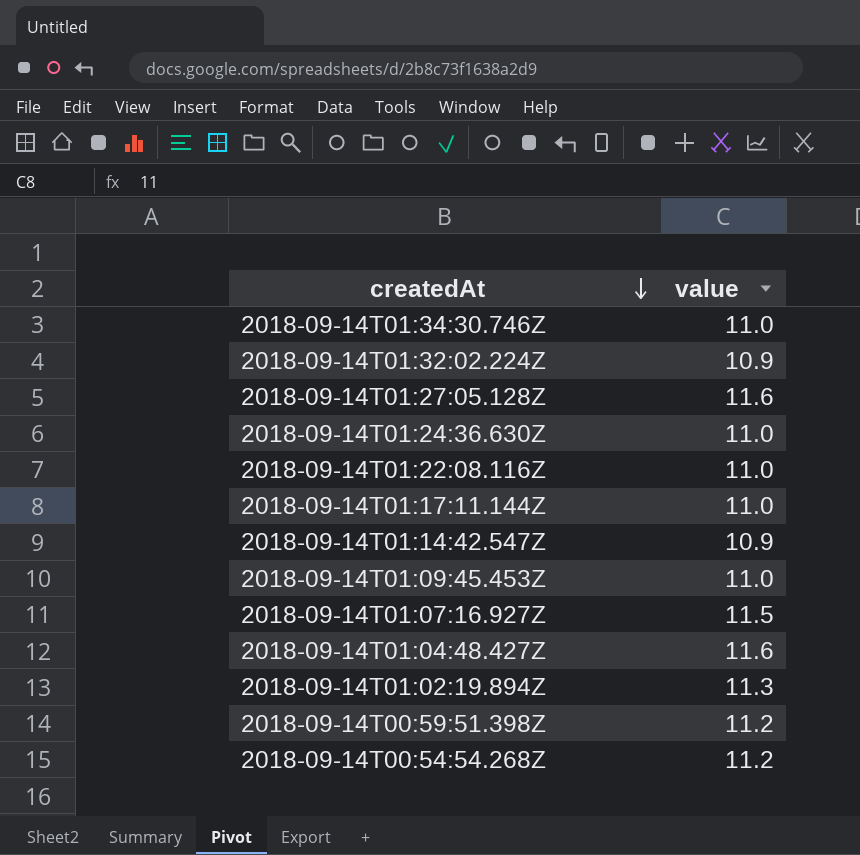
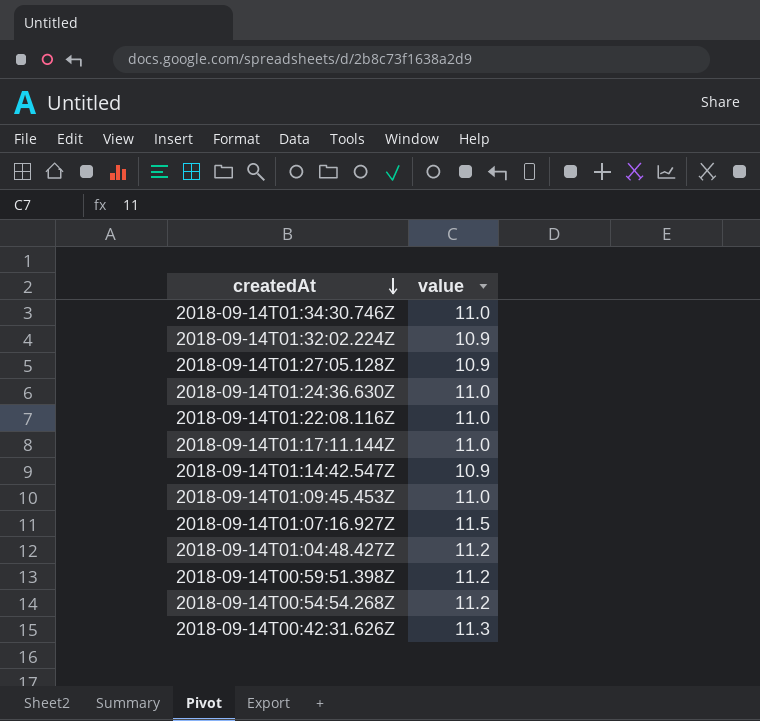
row 2018-09-14T01:02:19.894Z: 11.3 -> none
2018-09-14T01:27:05.128Z | value: 11.6 -> 10.9
2018-09-14T01:04:48.427Z | value: 11.6 -> 11.2
row 2018-09-14T00:42:31.626Z: none -> 11.3

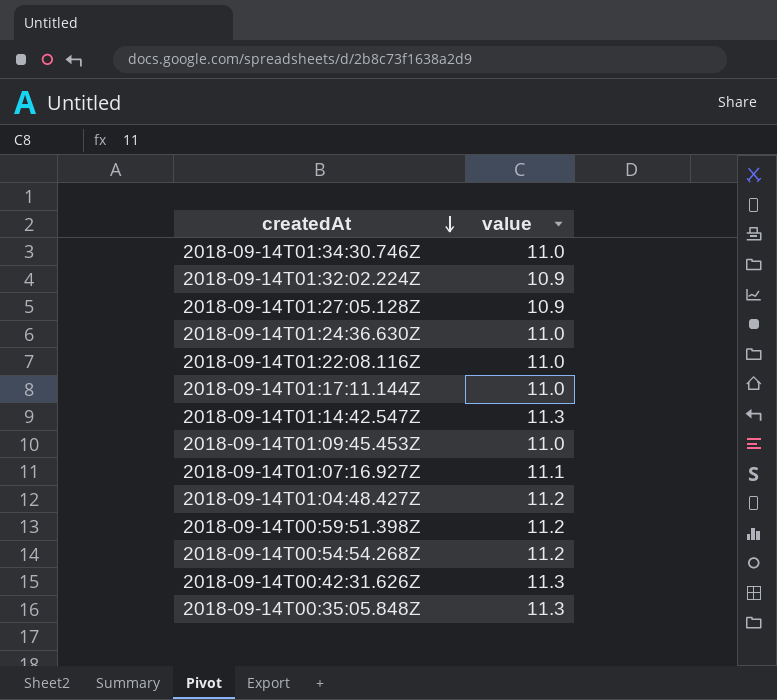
2018-09-14T01:14:42.547Z | value: 10.9 -> 11.3
2018-09-14T01:07:16.927Z | value: 11.5 -> 11.1
row 2018-09-14T00:35:05.848Z: none -> 11.3

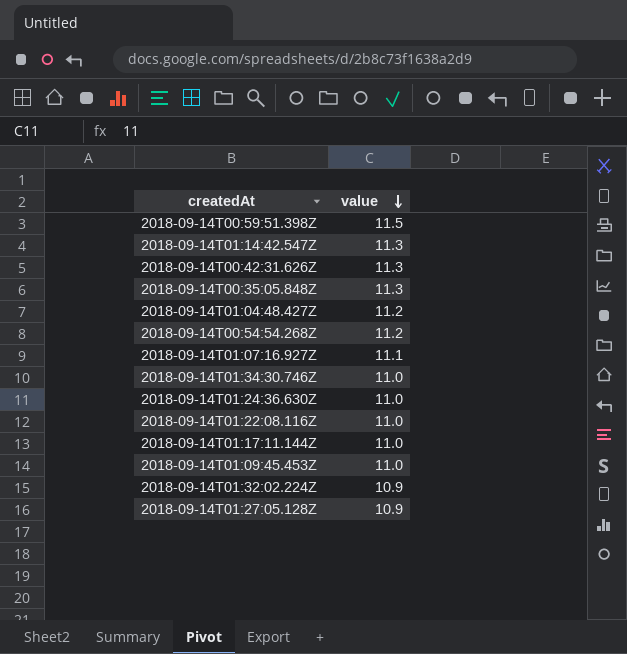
row order: createdAt descending -> value descending
2018-09-14T00:59:51.398Z | value: 11.2 -> 11.5

